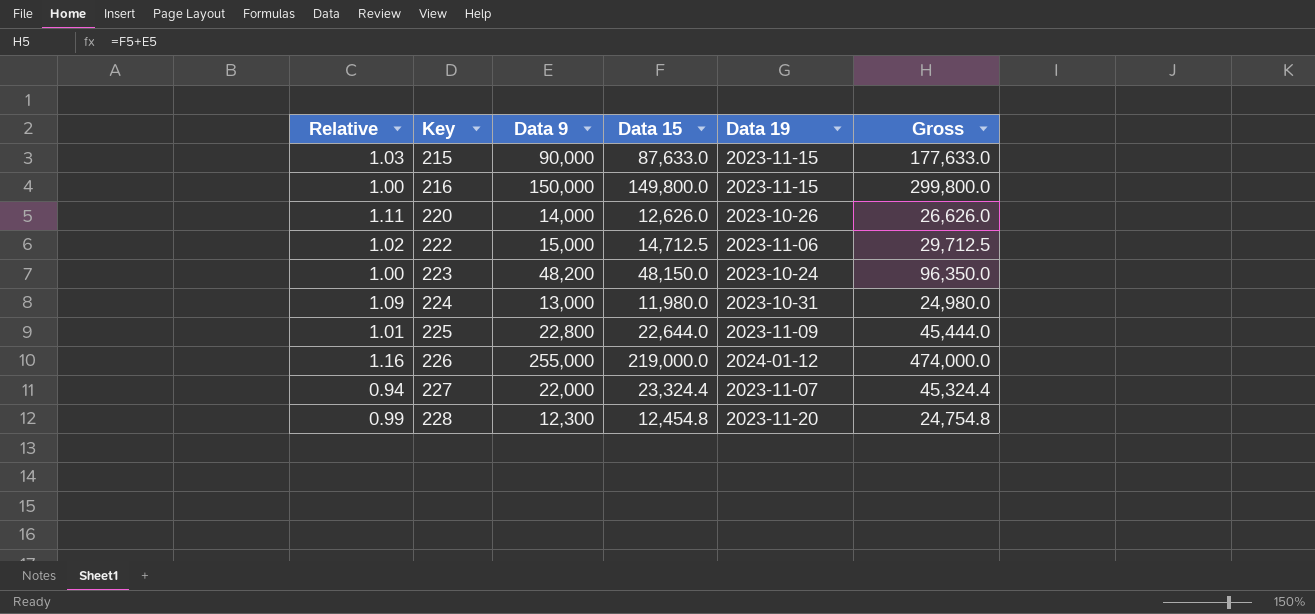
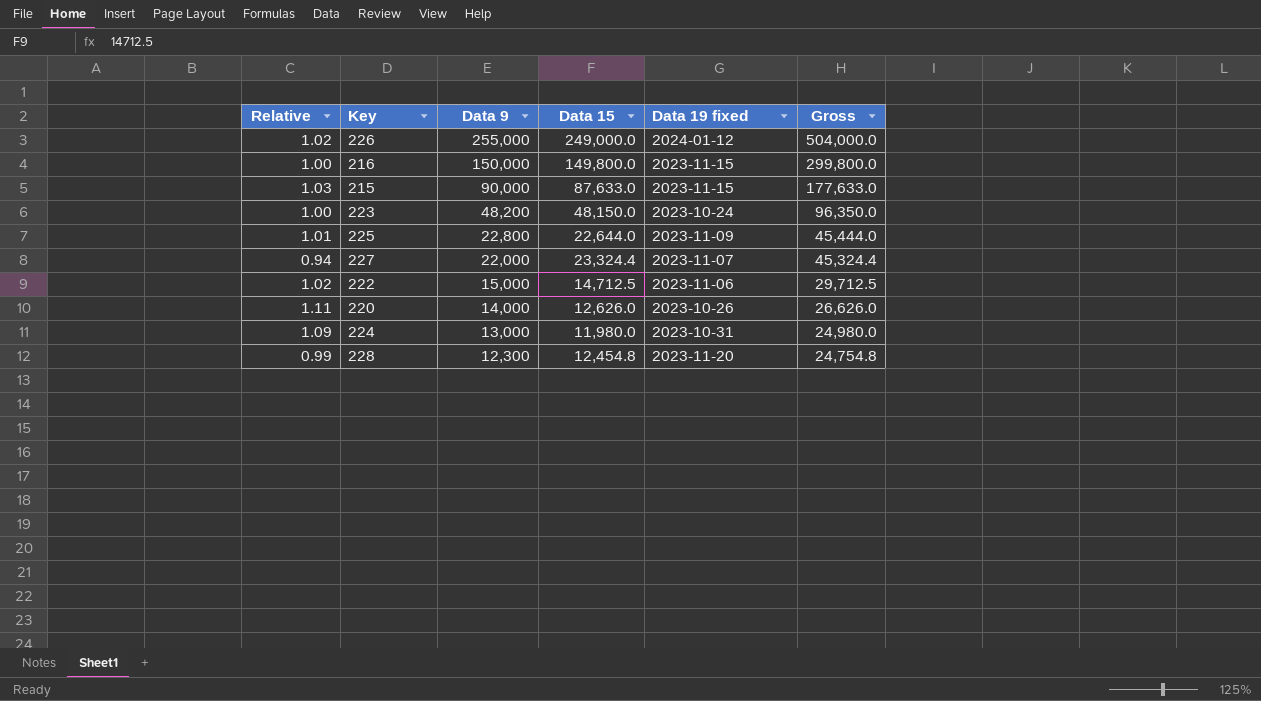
row order: Key ascending -> Data 9 descending
column name: Data 19 -> Data 19 fixed
226 | Relative: 1.16 -> 1.02
226 | Data 15: 219,000.0 -> 249,000.0
226 | Gross: 474,000.0 -> 504,000.0

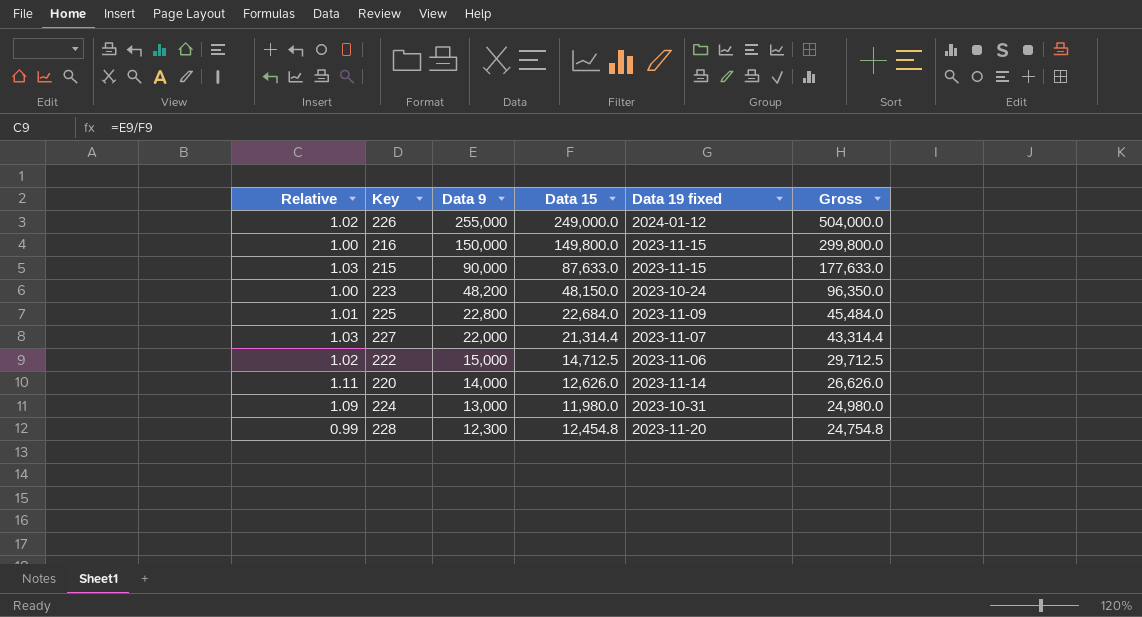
225 | Data 15: 22,644.0 -> 22,684.0
225 | Gross: 45,444.0 -> 45,484.0
227 | Relative: 0.94 -> 1.03
227 | Data 15: 23,324.4 -> 21,314.4
227 | Gross: 45,324.4 -> 43,314.4
220 | Data 19 fixed: 2023-10-26 -> 2023-11-14

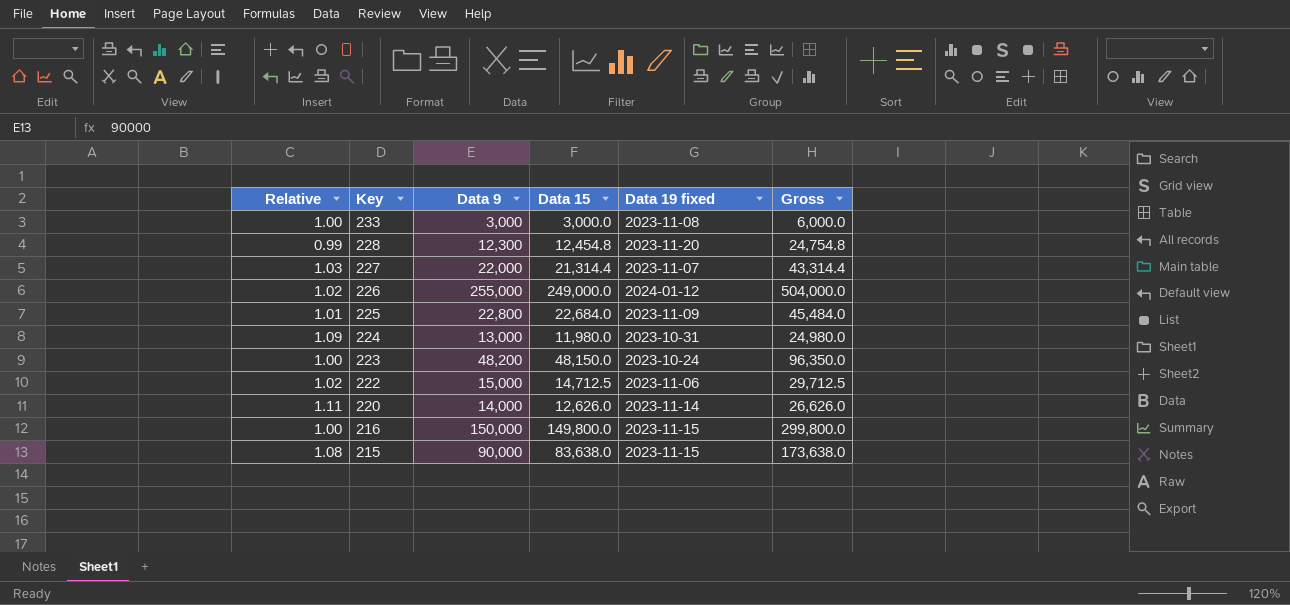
row order: Data 9 descending -> Key descending
row 233: none -> 1.00 | 3,000 | 3,000.0 | 2023-11-08 | 6,000.0
215 | Relative: 1.03 -> 1.08
215 | Data 15: 87,633.0 -> 83,638.0
215 | Gross: 177,633.0 -> 173,638.0

